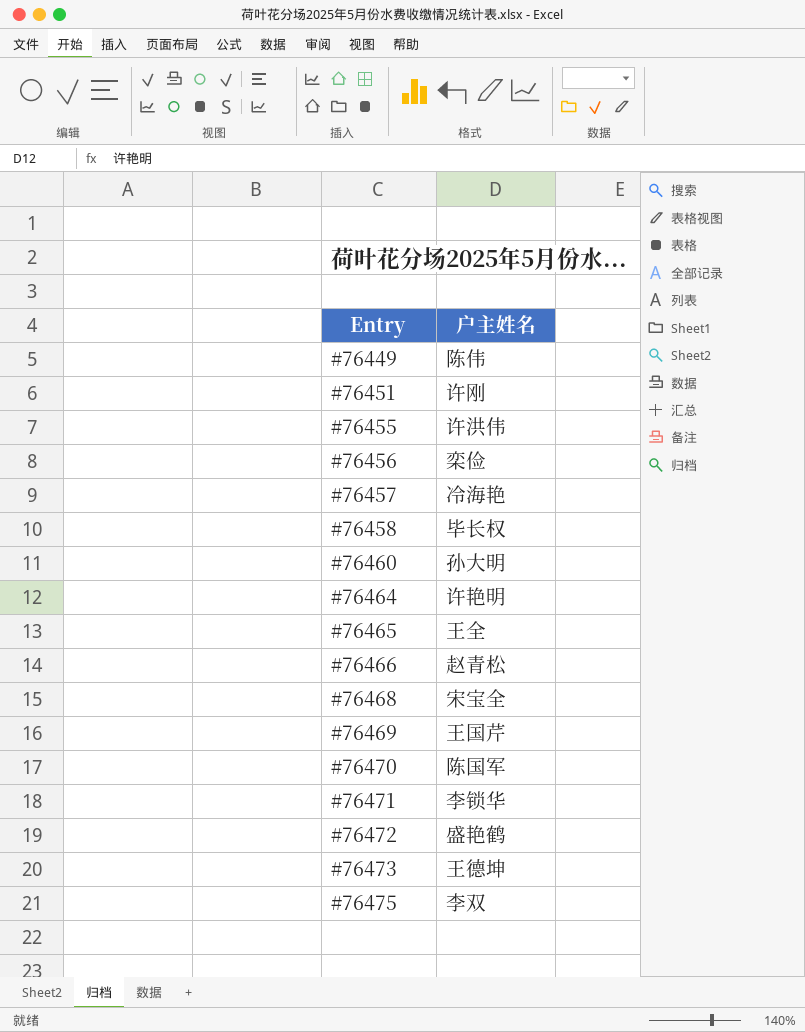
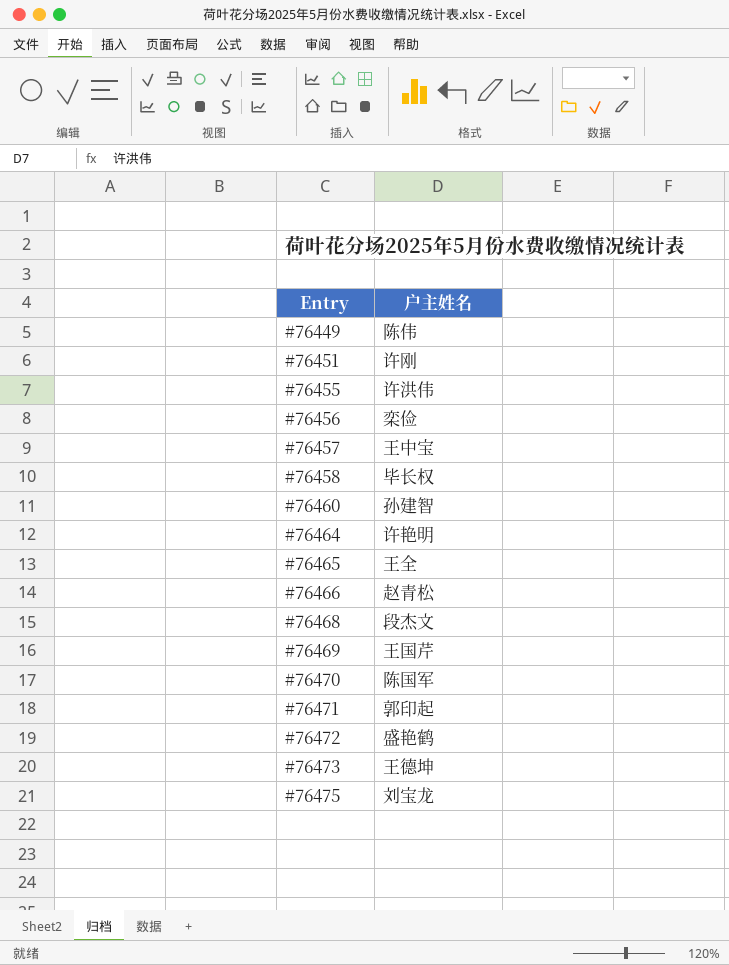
#76457 | 户主姓名: 冷海艳 -> 王中宝
#76460 | 户主姓名: 孙大明 -> 孙建智
#76468 | 户主姓名: 宋宝全 -> 段杰文
#76471 | 户主姓名: 李锁华 -> 郭印起
#76475 | 户主姓名: 李双 -> 刘宝龙

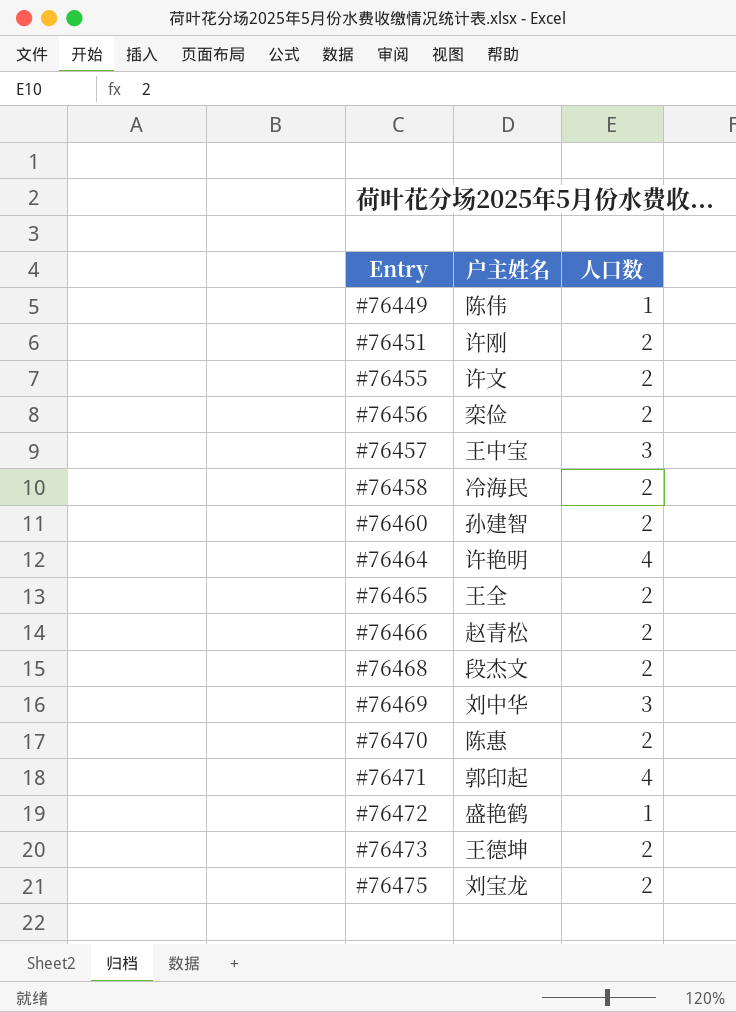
column 人口数 | position: none -> 3
#76455 | 户主姓名: 许洪伟 -> 许文
#76458 | 户主姓名: 毕长权 -> 冷海民
#76469 | 户主姓名: 王国芹 -> 刘中华
#76470 | 户主姓名: 陈国军 -> 陈惠

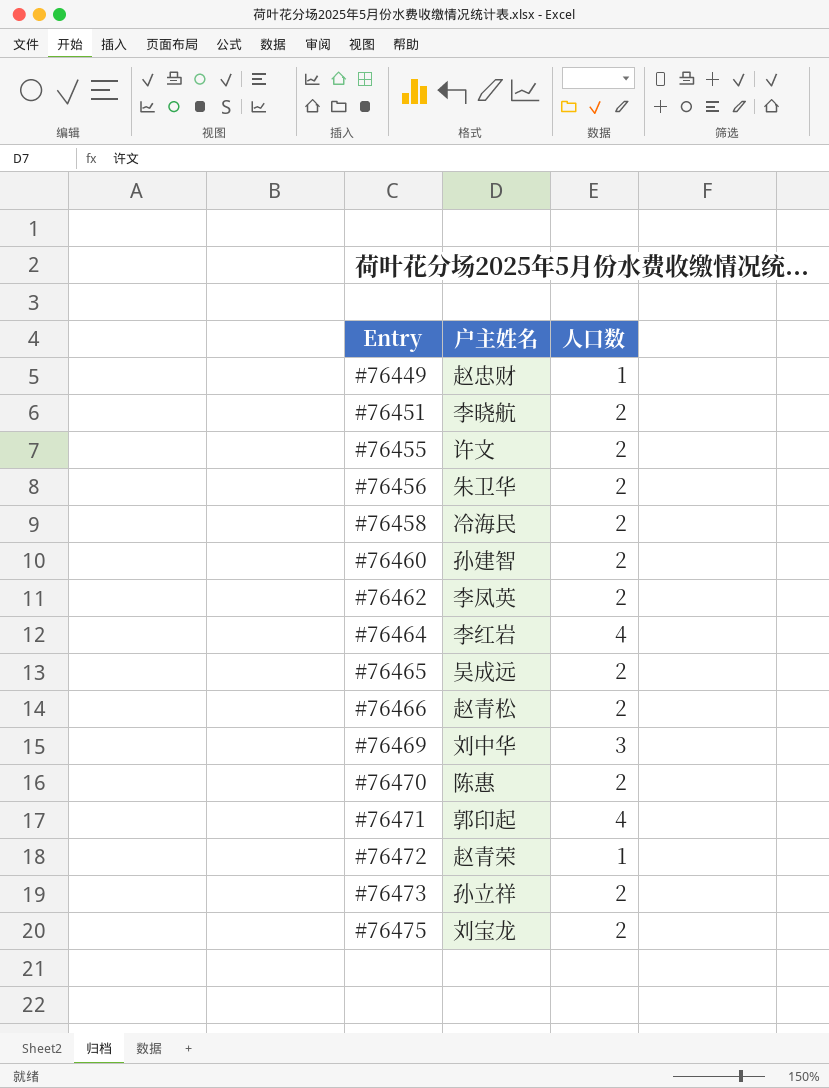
row #76457: 王中宝 | 3 -> none
row #76468: 段杰文 | 2 -> none
#76449 | 户主姓名: 陈伟 -> 赵忠财
#76451 | 户主姓名: 许刚 -> 李晓航
#76456 | 户主姓名: 栾俭 -> 朱卫华
row #76462: none -> 李凤英 | 2
#76464 | 户主姓名: 许艳明 -> 李红岩
#76465 | 户主姓名: 王全 -> 吴成远
#76472 | 户主姓名: 盛艳鹤 -> 赵青荣
#76473 | 户主姓名: 王德坤 -> 孙立祥

